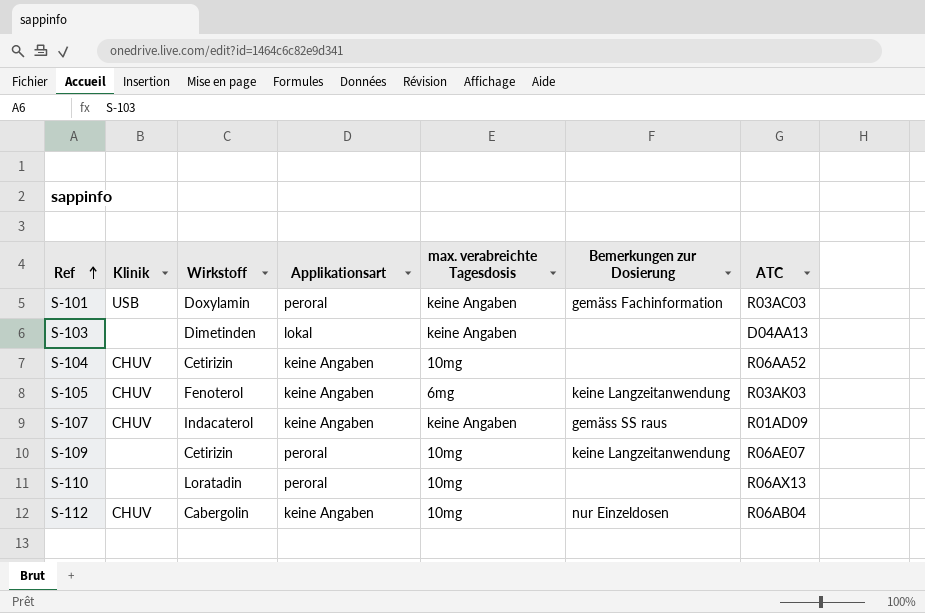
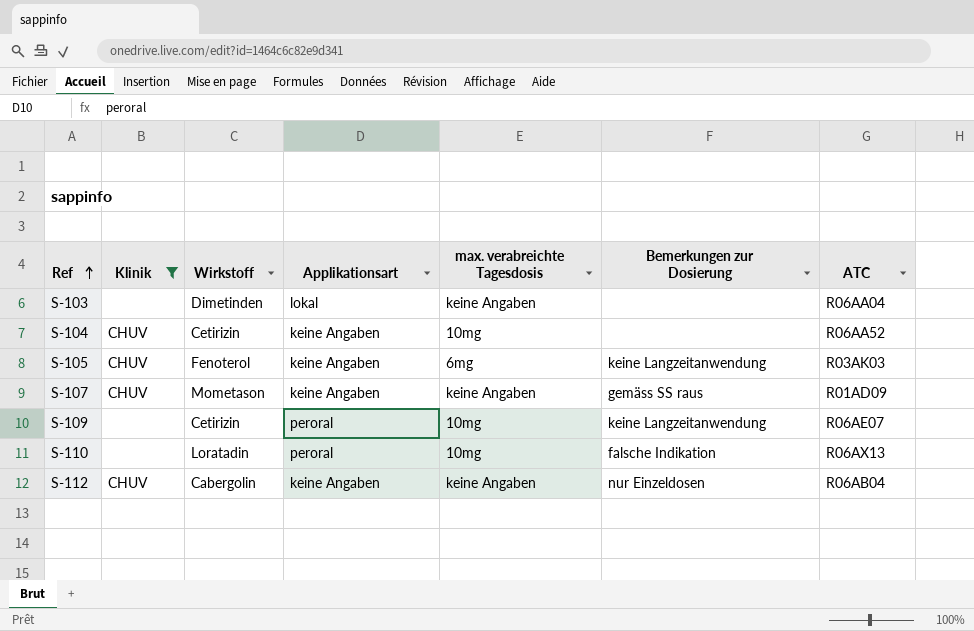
filter: none -> Klinik != USB
S-103 | ATC: D04AA13 -> R06AA04
S-107 | Wirkstoff: Indacaterol -> Mometason
S-110 | Bemerkungen zur Dosierung: none -> falsche Indikation
S-112 | max. verabreichte Tagesdosis: 10mg -> keine Angaben

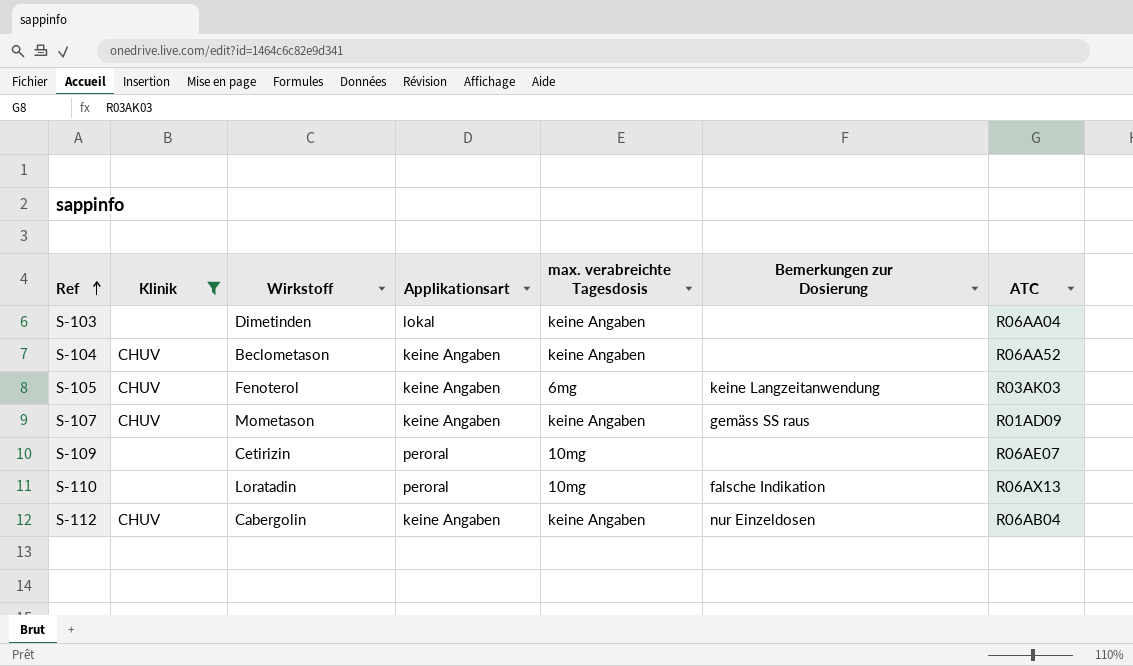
S-104 | Wirkstoff: Cetirizin -> Beclometason
S-104 | max. verabreichte Tagesdosis: 10mg -> keine Angaben
S-109 | Bemerkungen zur Dosierung: keine Langzeitanwendung -> none

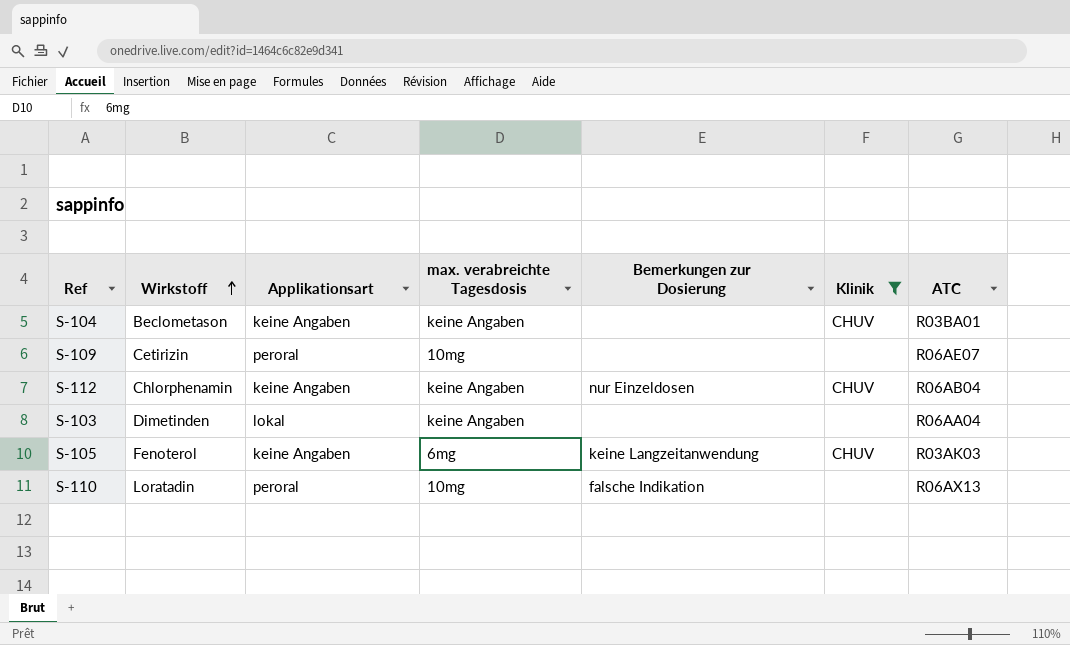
row order: Ref ascending -> Wirkstoff ascending
column Klinik | position: 2 -> 6
row S-107: CHUV | Mometason | keine Angaben | keine Angaben | gemäss SS raus | R01AD09 -> none
S-104 | ATC: R06AA52 -> R03BA01
S-112 | Wirkstoff: Cabergolin -> Chlorphenamin

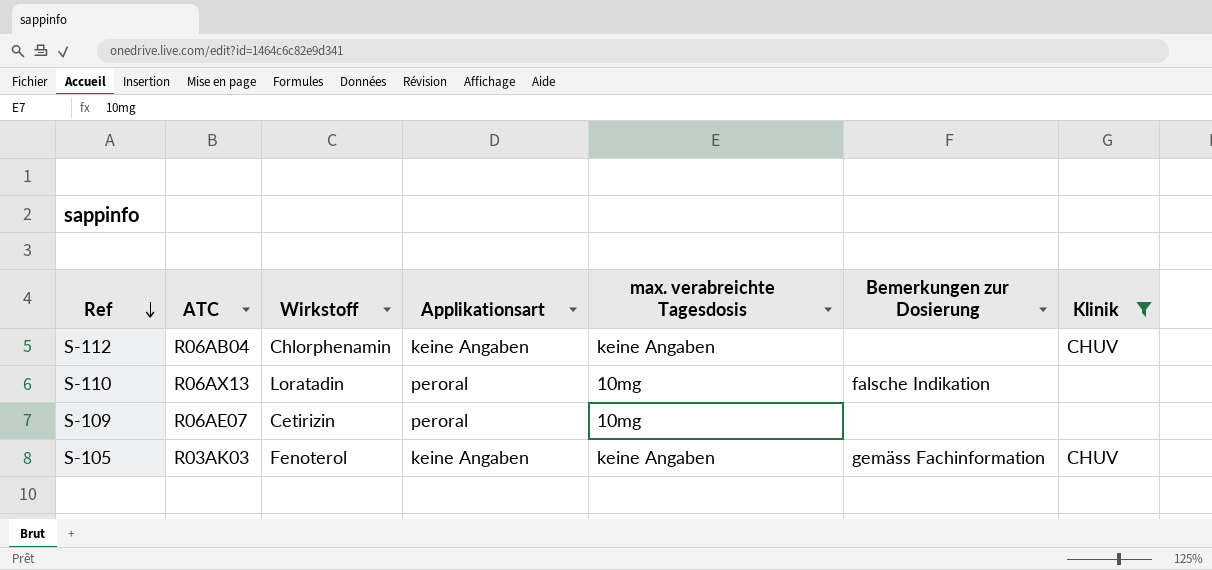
row order: Wirkstoff ascending -> Ref descending
column ATC | position: 7 -> 2
row S-104: Beclometason | keine Angaben | keine Angaben | none | CHUV | R03BA01 -> none
row S-103: Dimetinden | lokal | keine Angaben | none | none | R06AA04 -> none
S-112 | Bemerkungen zur Dosierung: nur Einzeldosen -> none
S-105 | max. verabreichte Tagesdosis: 6mg -> keine Angaben
S-105 | Bemerkungen zur Dosierung: keine Langzeitanwendung -> gemäss Fachinformation

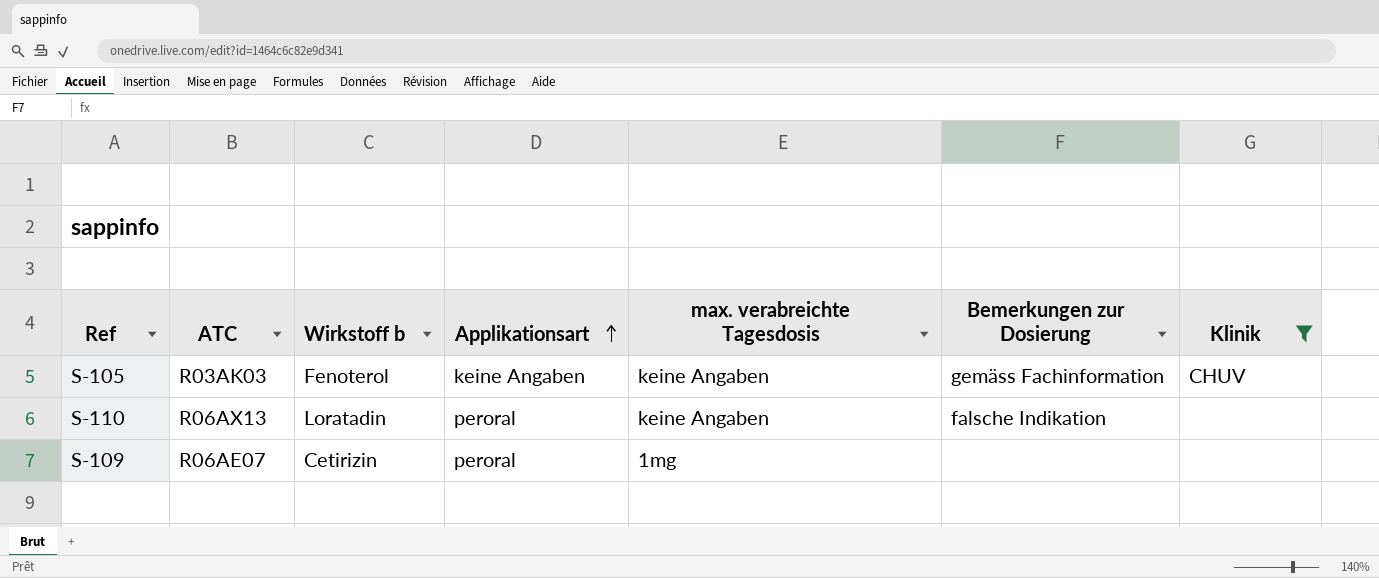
row order: Ref descending -> Applikationsart ascending
column name: Wirkstoff -> Wirkstoff b
row S-112: R06AB04 | Chlorphenamin | keine Angaben | keine Angaben | none | CHUV -> none
S-110 | max. verabreichte Tagesdosis: 10mg -> keine Angaben
S-109 | max. verabreichte Tagesdosis: 10mg -> 1mg

